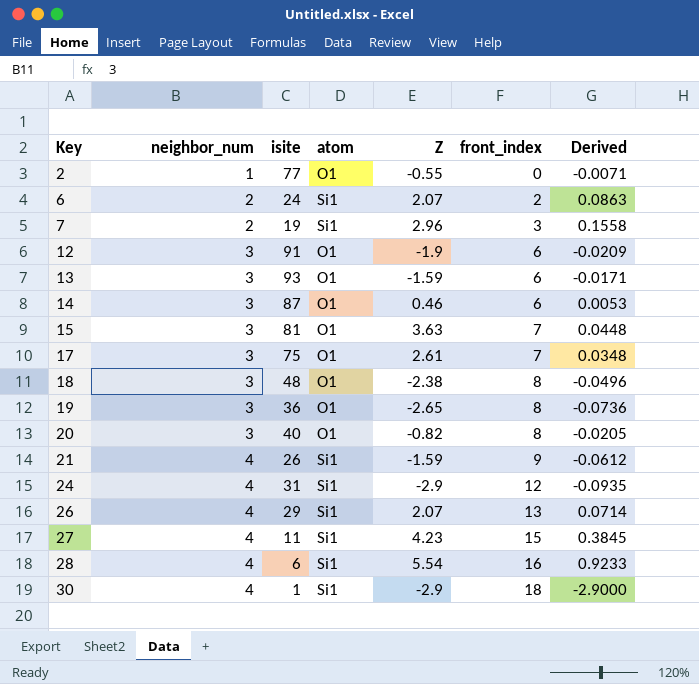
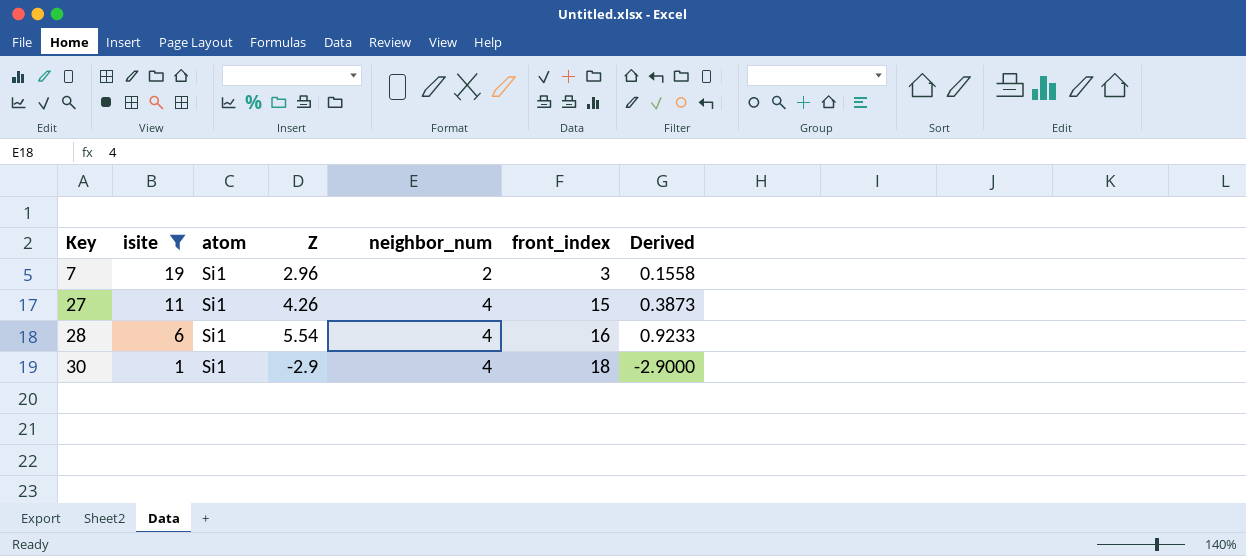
filter: none -> isite <= 19
column neighbor_num | position: 2 -> 5
27 | Z: 4.23 -> 4.26
27 | Derived: 0.3845 -> 0.3873

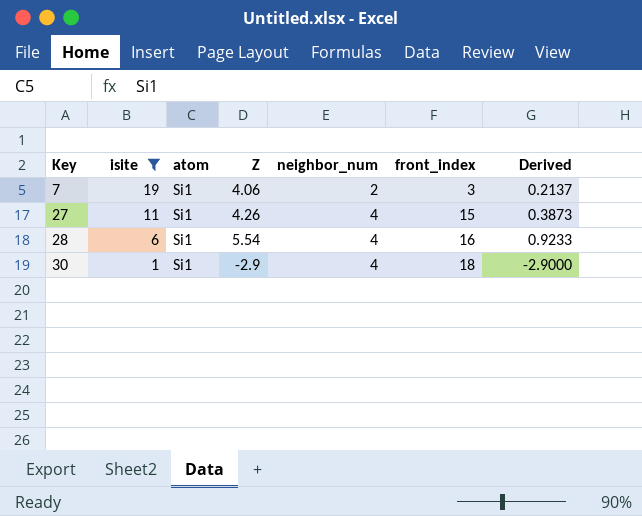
7 | Z: 2.96 -> 4.06
7 | Derived: 0.1558 -> 0.2137

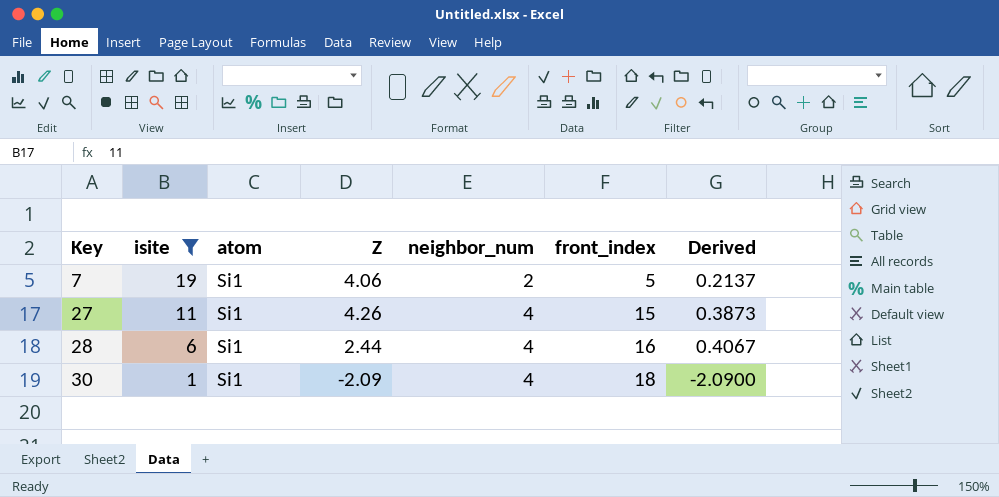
7 | front_index: 3 -> 5
28 | Z: 5.54 -> 2.44
28 | Derived: 0.9233 -> 0.4067
30 | Z: -2.9 -> -2.09
30 | Derived: -2.9000 -> -2.0900

